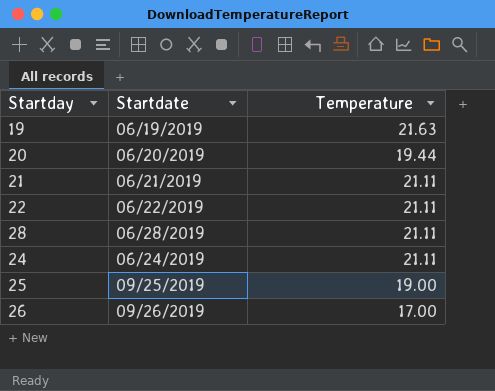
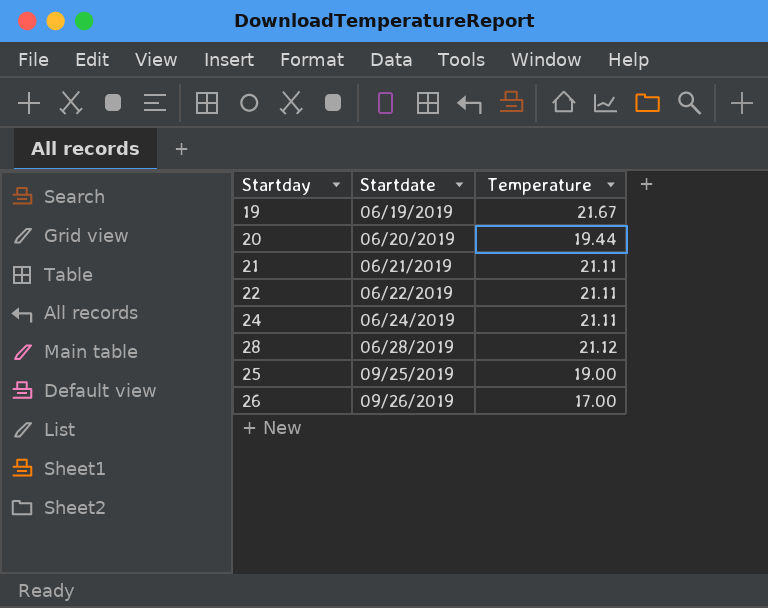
row order: none -> Startdate ascending
19 | Temperature: 21.63 -> 21.67
28 | Temperature: 21.11 -> 21.12

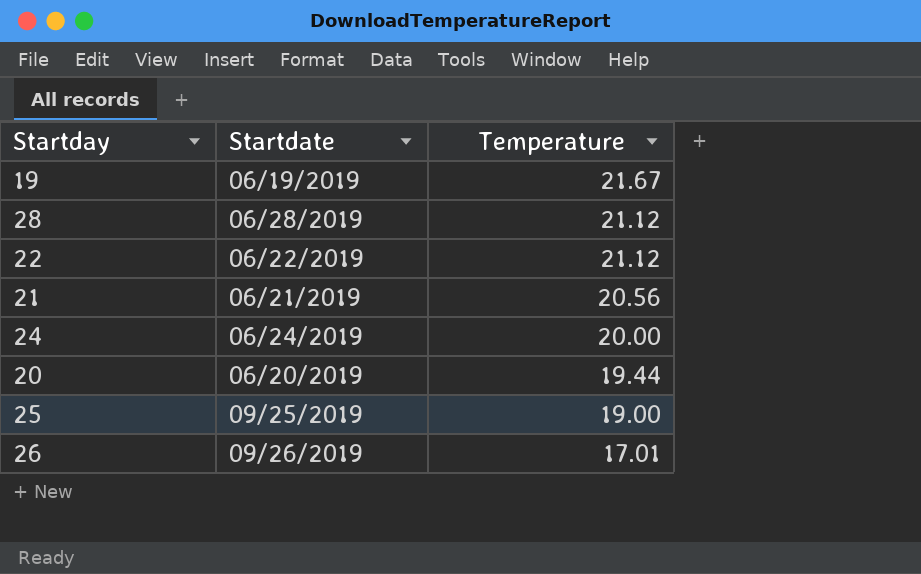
row order: Startdate ascending -> Temperature descending
22 | Temperature: 21.11 -> 21.12
21 | Temperature: 21.11 -> 20.56
24 | Temperature: 21.11 -> 20.00
26 | Temperature: 17.00 -> 17.01

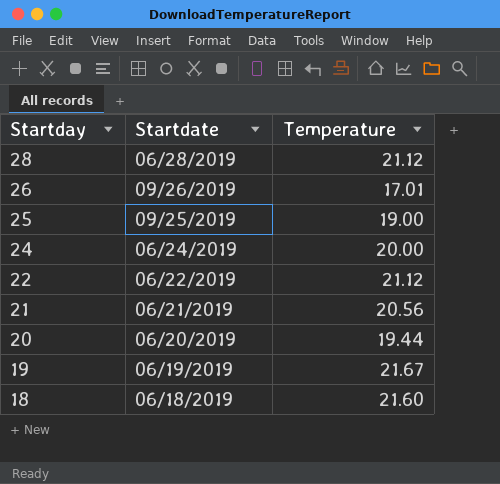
row order: Temperature descending -> Startday descending
row 18: none -> 06/18/2019 | 21.60

